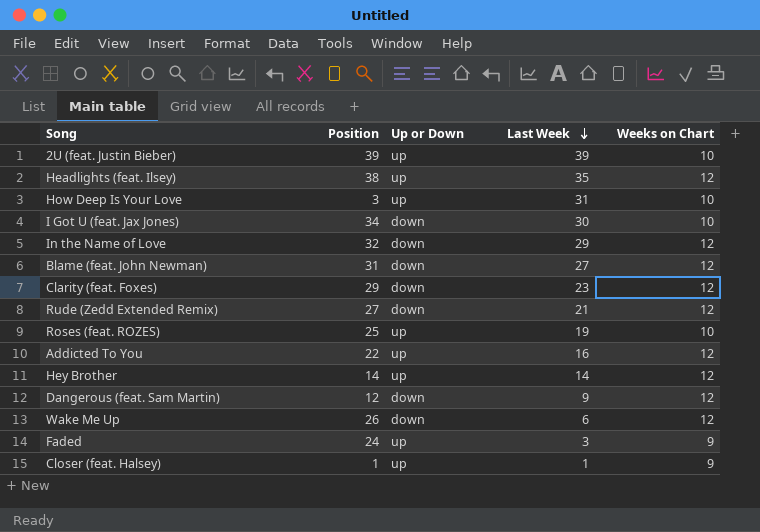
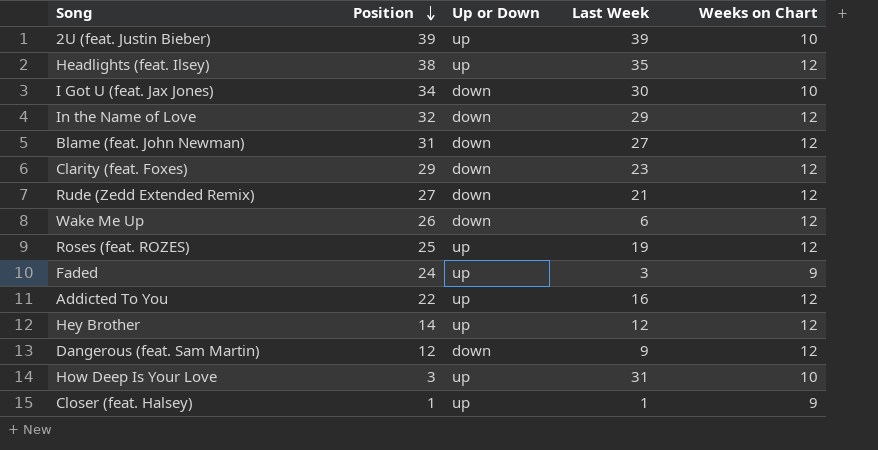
row order: Last Week descending -> Position descending
Roses (feat. ROZES) | Weeks on Chart: 10 -> 12
Hey Brother | Last Week: 14 -> 12

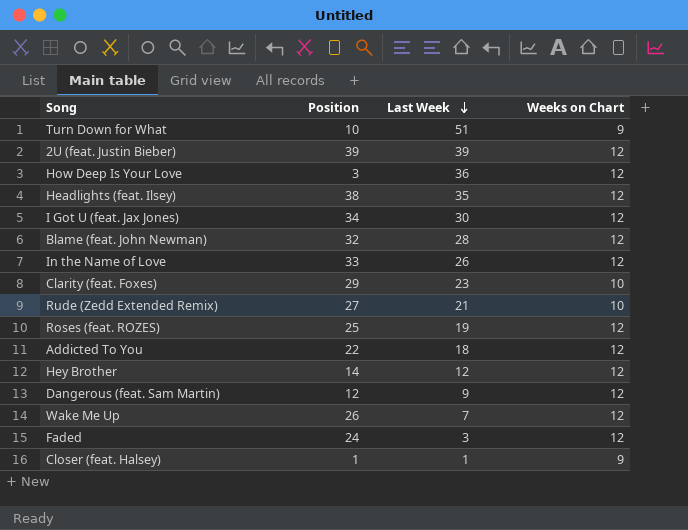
row order: Position descending -> Last Week descending
column Up or Down | position: 3 -> none
row Turn Down for What: none -> 10 | 51 | 9
2U (feat. Justin Bieber) | Weeks on Chart: 10 -> 12
How Deep Is Your Love | Last Week: 31 -> 36
How Deep Is Your Love | Weeks on Chart: 10 -> 12
I Got U (feat. Jax Jones) | Weeks on Chart: 10 -> 12
Blame (feat. John Newman) | Position: 31 -> 32
Blame (feat. John Newman) | Last Week: 27 -> 28
In the Name of Love | Position: 32 -> 33
In the Name of Love | Last Week: 29 -> 26
Clarity (feat. Foxes) | Weeks on Chart: 12 -> 10
Rude (Zedd Extended Remix) | Weeks on Chart: 12 -> 10
Addicted To You | Last Week: 16 -> 18
Wake Me Up | Last Week: 6 -> 7
Faded | Weeks on Chart: 9 -> 12

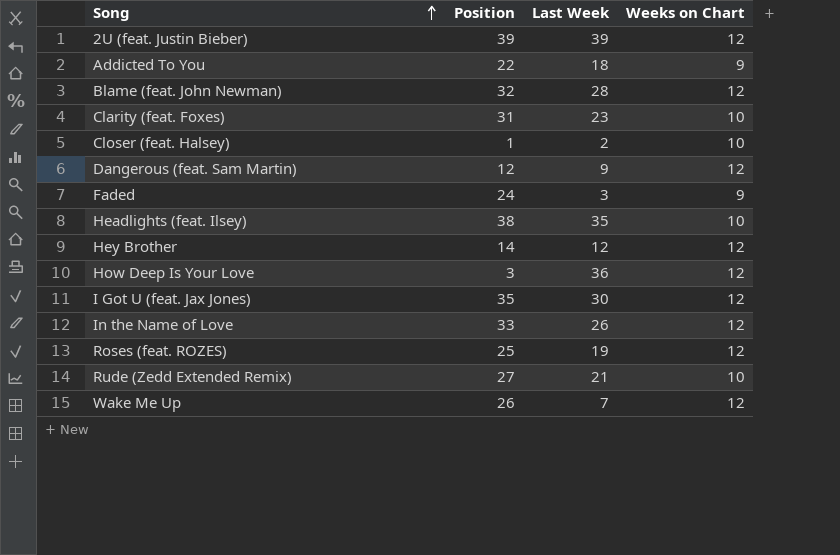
row order: Last Week descending -> Song ascending
row Turn Down for What: 10 | 51 | 9 -> none
Addicted To You | Weeks on Chart: 12 -> 9
Clarity (feat. Foxes) | Position: 29 -> 31
Closer (feat. Halsey) | Last Week: 1 -> 2
Closer (feat. Halsey) | Weeks on Chart: 9 -> 10
Faded | Weeks on Chart: 12 -> 9
Headlights (feat. Ilsey) | Weeks on Chart: 12 -> 10
I Got U (feat. Jax Jones) | Position: 34 -> 35

